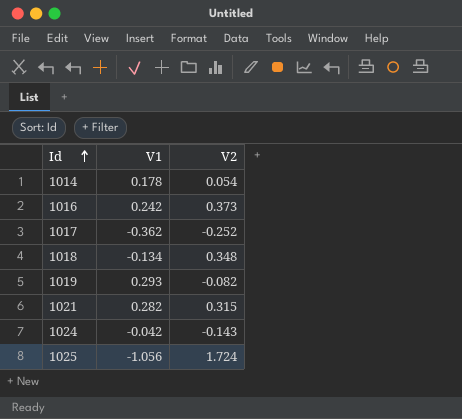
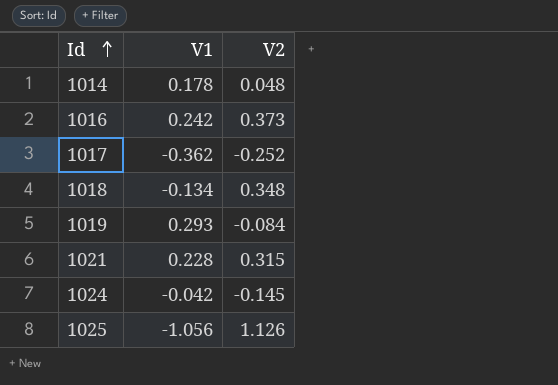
1014 | V2: 0.054 -> 0.048
1019 | V2: -0.082 -> -0.084
1021 | V1: 0.282 -> 0.228
1024 | V2: -0.143 -> -0.145
1025 | V2: 1.724 -> 1.126

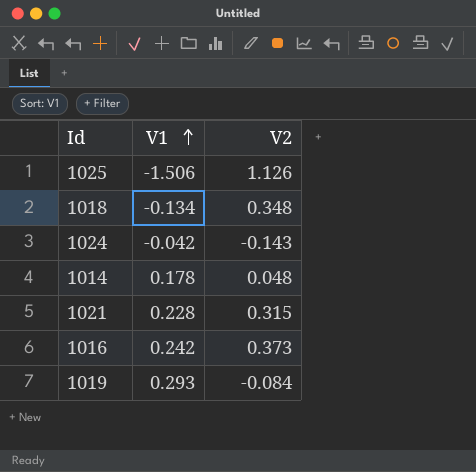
row order: Id ascending -> V1 ascending
row 1017: -0.362 | -0.252 -> none
1025 | V1: -1.056 -> -1.506
1024 | V2: -0.145 -> -0.143

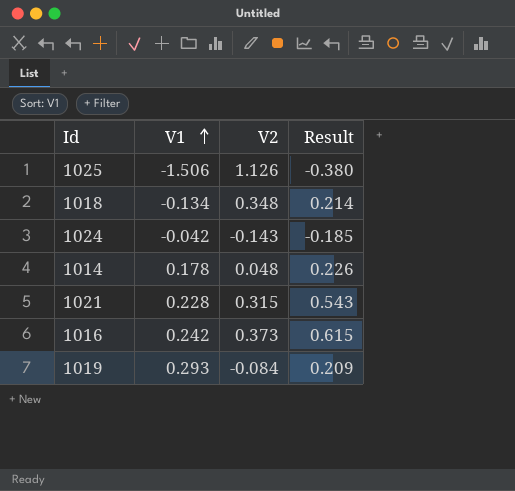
column Result | formula: none -> [V1] + [V2]

